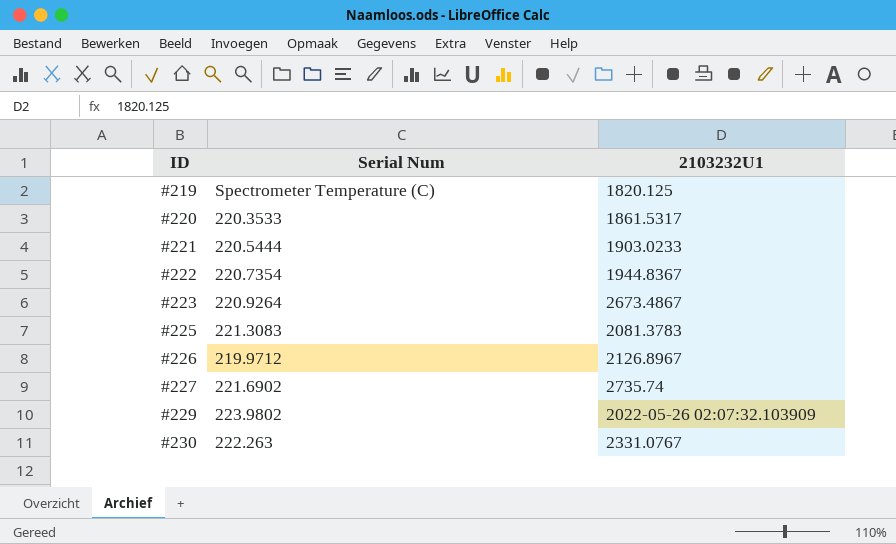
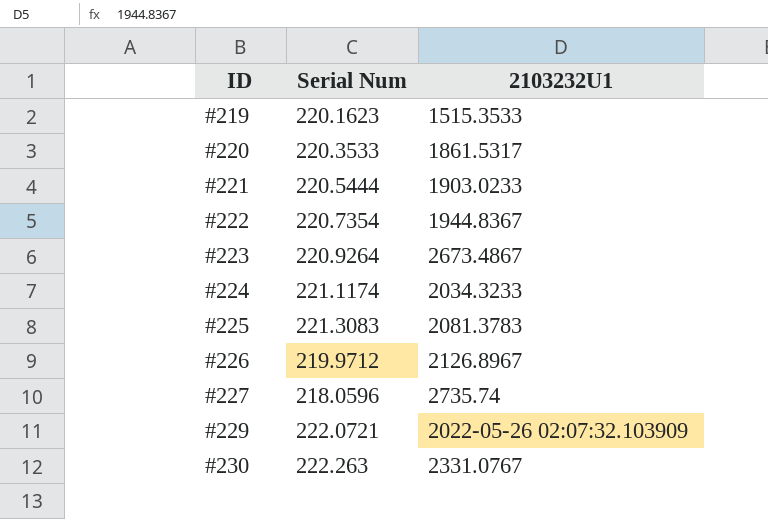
#219 | Serial Num: Spectrometer Temperature (C) -> 220.1623
#219 | 2103232U1: 1820.125 -> 1515.3533
row #224: none -> 221.1174 | 2034.3233
#227 | Serial Num: 221.6902 -> 218.0596
#229 | Serial Num: 223.9802 -> 222.0721

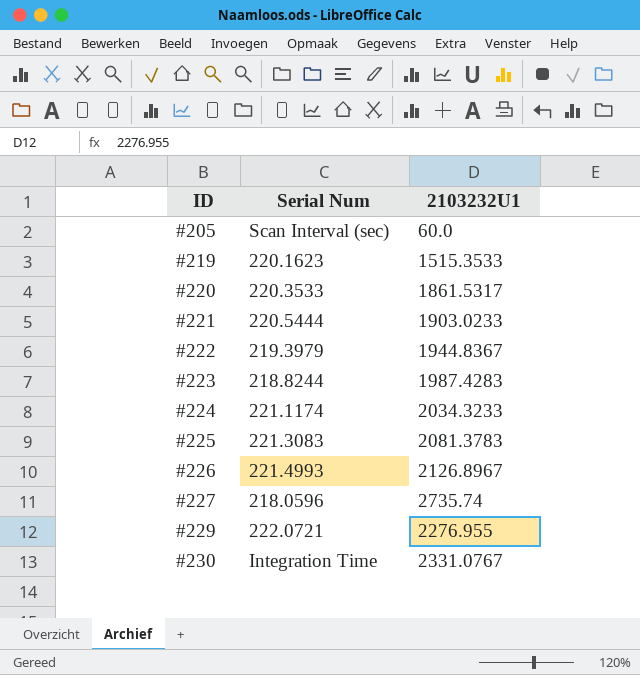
row #205: none -> Scan Interval (sec) | 60.0
#222 | Serial Num: 220.7354 -> 219.3979
#223 | Serial Num: 220.9264 -> 218.8244
#223 | 2103232U1: 2673.4867 -> 1987.4283
#226 | Serial Num: 219.9712 -> 221.4993
#229 | 2103232U1: 2022-05-26 02:07:32.103909 -> 2276.955
#230 | Serial Num: 222.263 -> Integration Time

